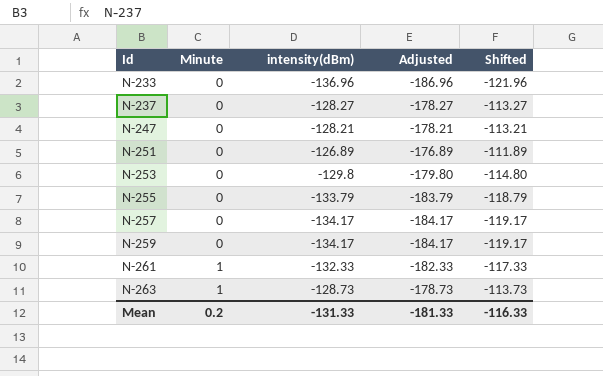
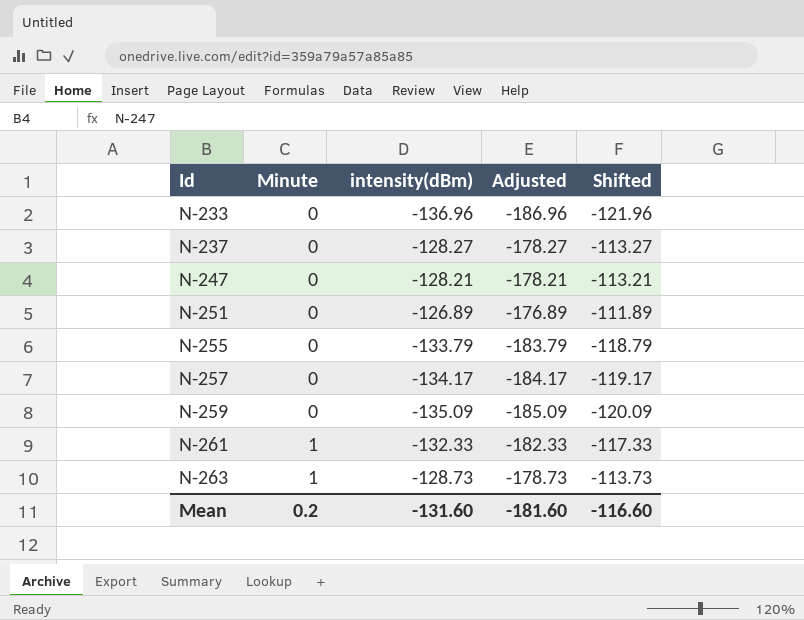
row N-253: 0 | -129.8 | -179.80 | -114.80 -> none
N-259 | intensity(dBm): -134.17 -> -135.09
N-259 | Adjusted: -184.17 -> -185.09
N-259 | Shifted: -119.17 -> -120.09
Mean | intensity(dBm): -131.33 -> -131.60
Mean | Adjusted: -181.33 -> -181.60
Mean | Shifted: -116.33 -> -116.60

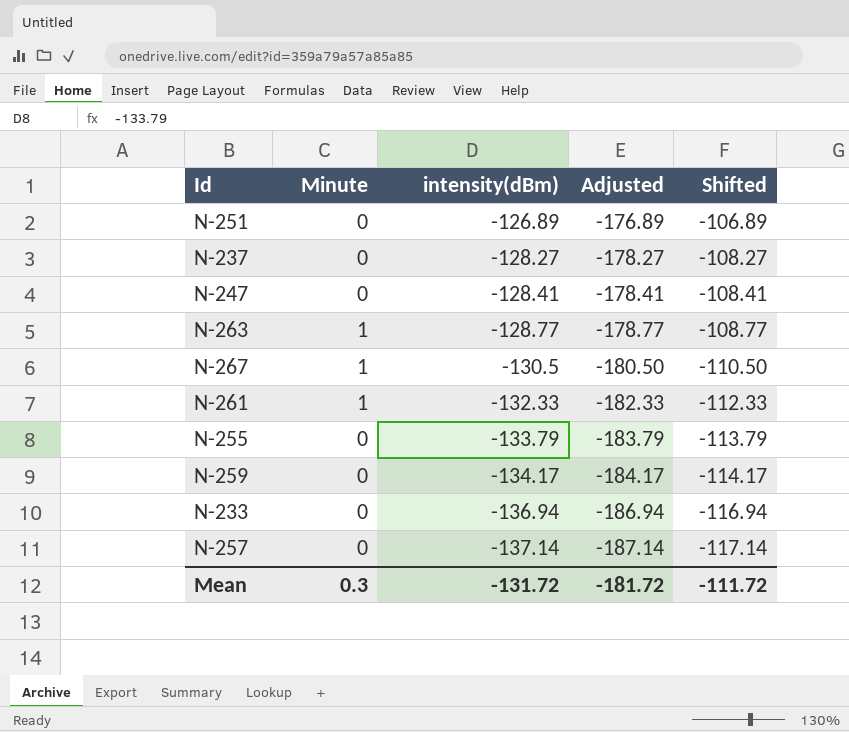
row order: Id ascending -> intensity(dBm) descending
column Shifted | formula: [intensity(dBm)] + 15 -> [intensity(dBm)] + 20
N-247 | intensity(dBm): -128.21 -> -128.41
N-247 | Adjusted: -178.21 -> -178.41
N-263 | intensity(dBm): -128.73 -> -128.77
N-263 | Adjusted: -178.73 -> -178.77
row N-267: none -> 1 | -130.5 | -180.50 | -110.50
N-259 | intensity(dBm): -135.09 -> -134.17
N-259 | Adjusted: -185.09 -> -184.17
N-233 | intensity(dBm): -136.96 -> -136.94
N-233 | Adjusted: -186.96 -> -186.94
N-257 | intensity(dBm): -134.17 -> -137.14
N-257 | Adjusted: -184.17 -> -187.14
Mean | Minute: 0.2 -> 0.3
Mean | intensity(dBm): -131.60 -> -131.72
Mean | Adjusted: -181.60 -> -181.72
Mean | Shifted: -116.60 -> -111.72

